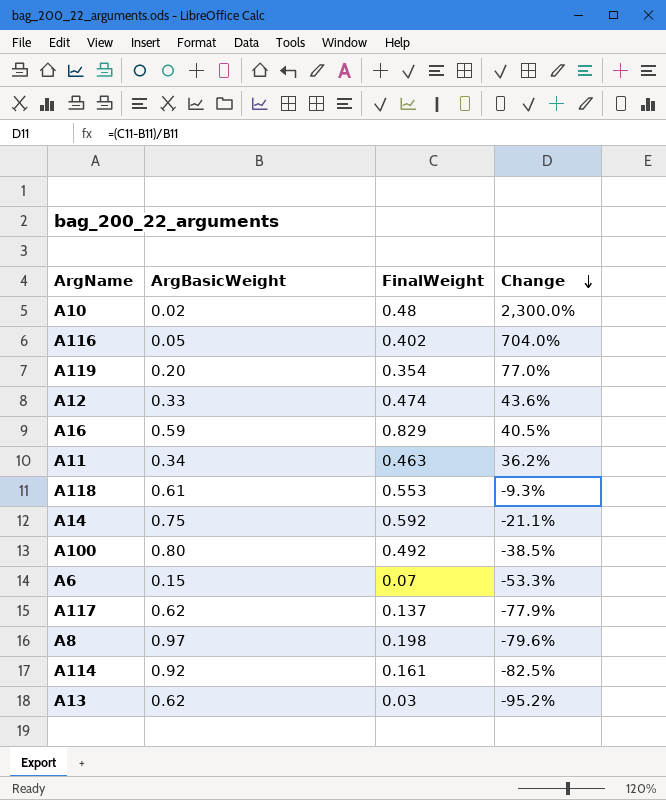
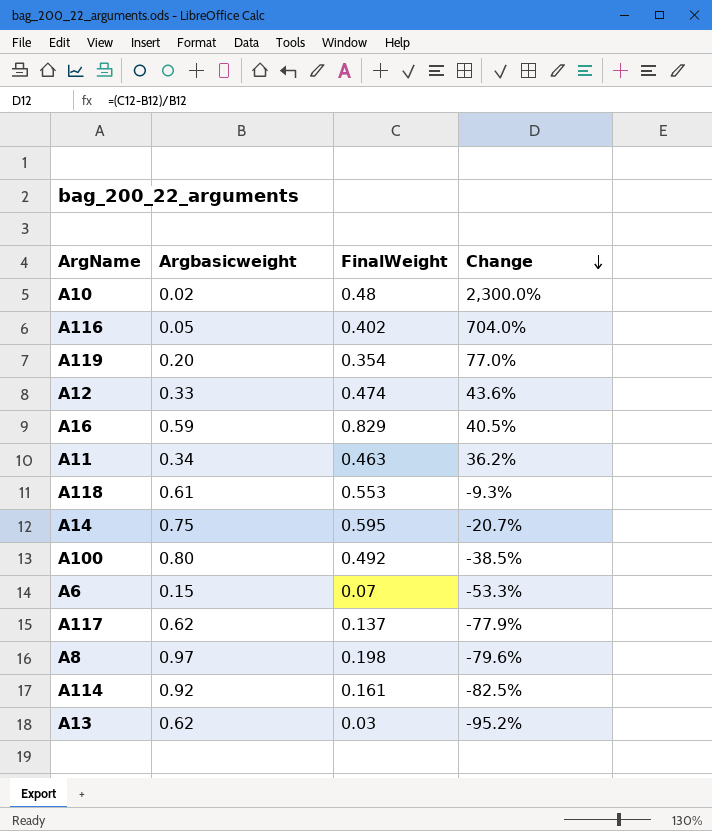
column name: ArgBasicWeight -> Argbasicweight
A14 | FinalWeight: 0.592 -> 0.595
A14 | Change: -21.1% -> -20.7%

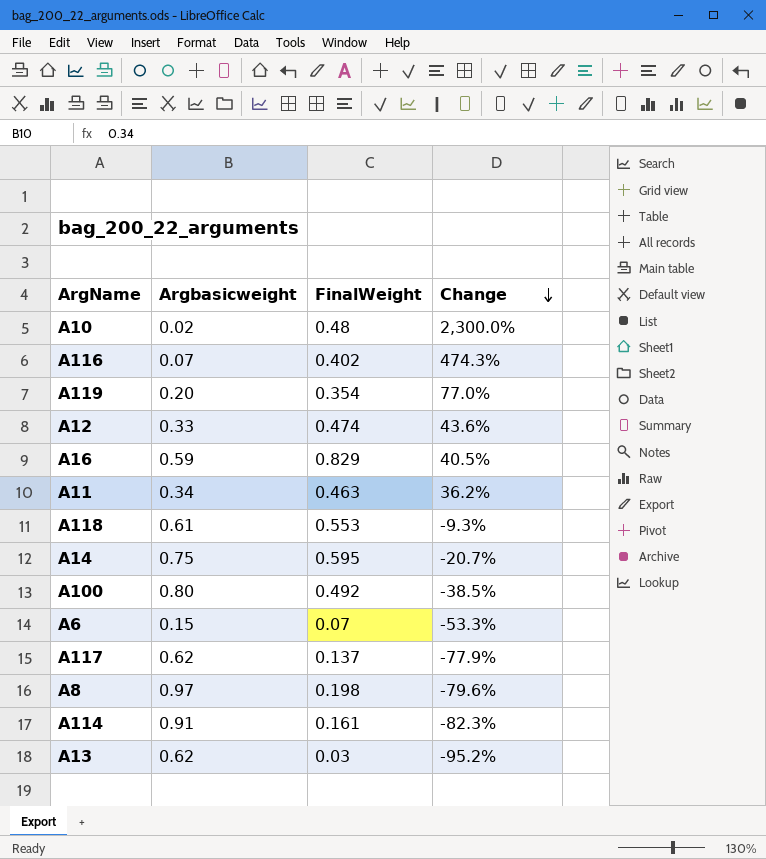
A116 | Argbasicweight: 0.05 -> 0.07
A116 | Change: 704.0% -> 474.3%
A114 | Argbasicweight: 0.92 -> 0.91
A114 | Change: -82.5% -> -82.3%

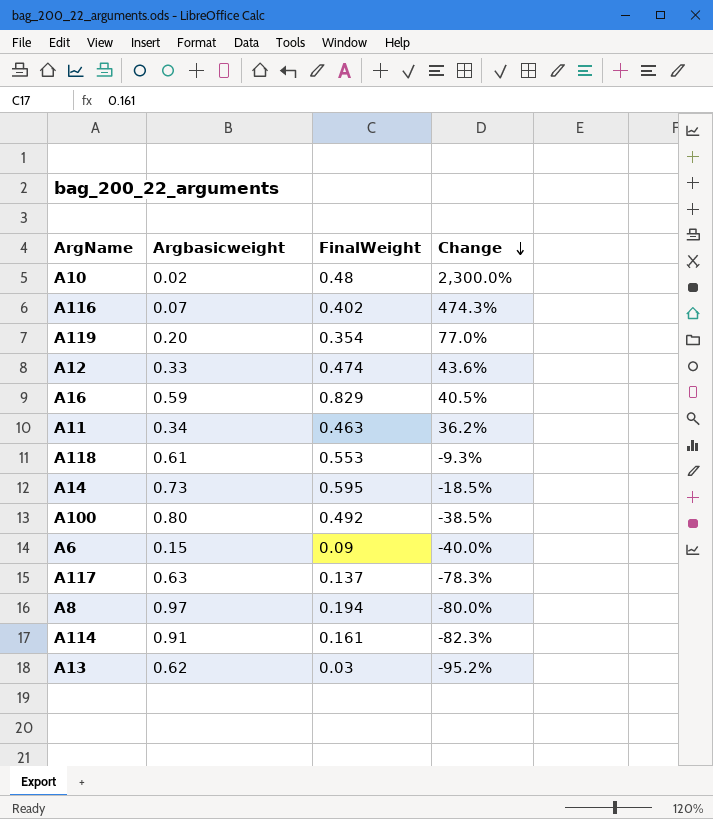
A14 | Argbasicweight: 0.75 -> 0.73
A14 | Change: -20.7% -> -18.5%
A6 | FinalWeight: 0.07 -> 0.09
A6 | Change: -53.3% -> -40.0%
A117 | Argbasicweight: 0.62 -> 0.63
A117 | Change: -77.9% -> -78.3%
A8 | FinalWeight: 0.198 -> 0.194
A8 | Change: -79.6% -> -80.0%

